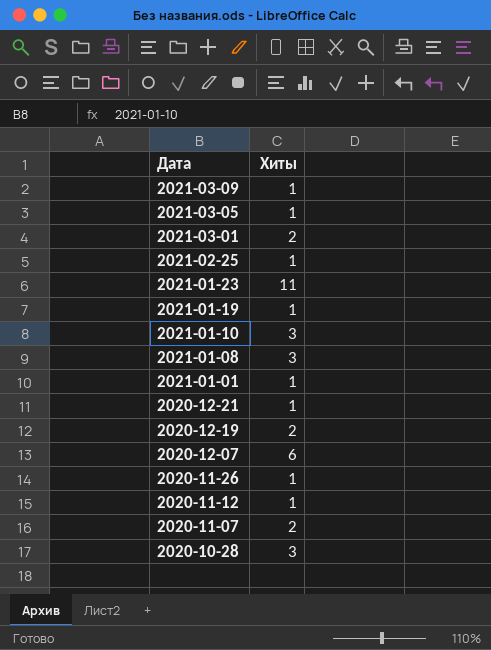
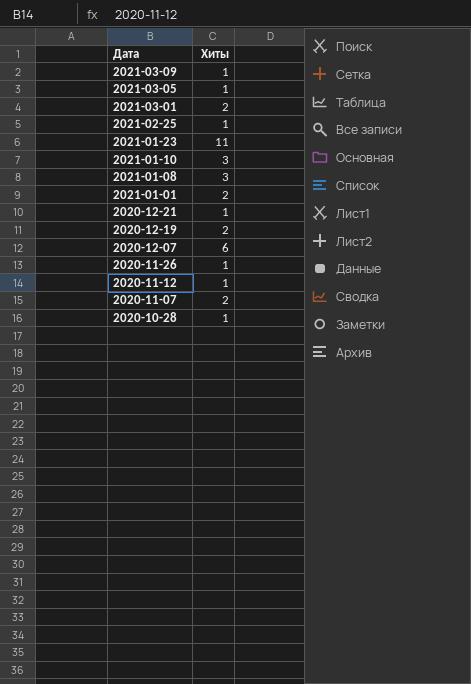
row 2021-01-19: 1 -> none
2021-01-01 | Хиты: 1 -> 2
2020-10-28 | Хиты: 3 -> 1

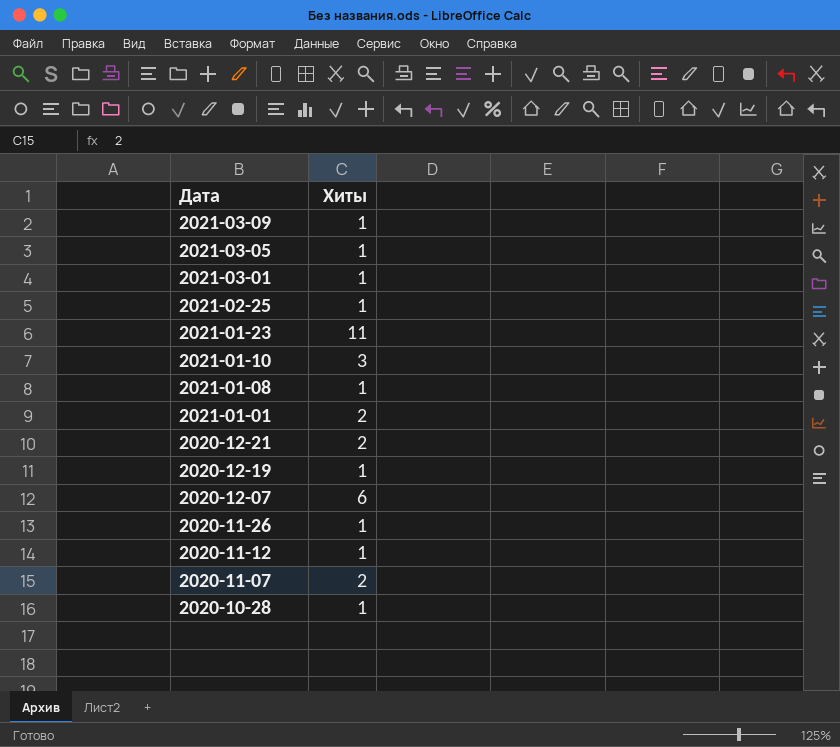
2021-03-01 | Хиты: 2 -> 1
2021-01-08 | Хиты: 3 -> 1
2020-12-21 | Хиты: 1 -> 2
2020-12-19 | Хиты: 2 -> 1

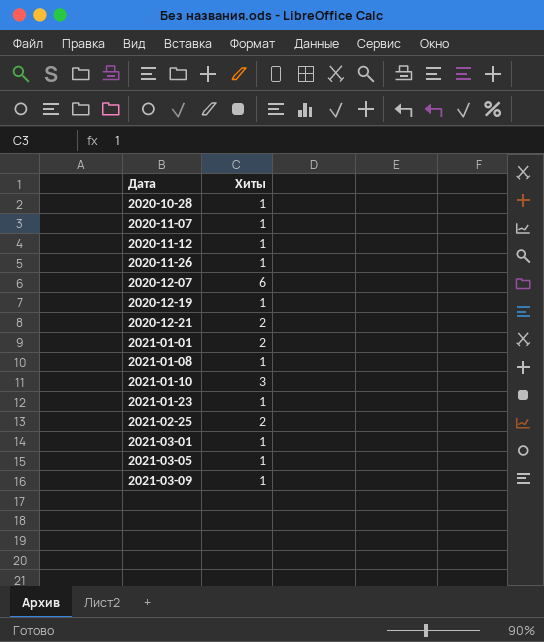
row order: Дата descending -> Дата ascending
2020-11-07 | Хиты: 2 -> 1
2021-01-23 | Хиты: 11 -> 1
2021-02-25 | Хиты: 1 -> 2

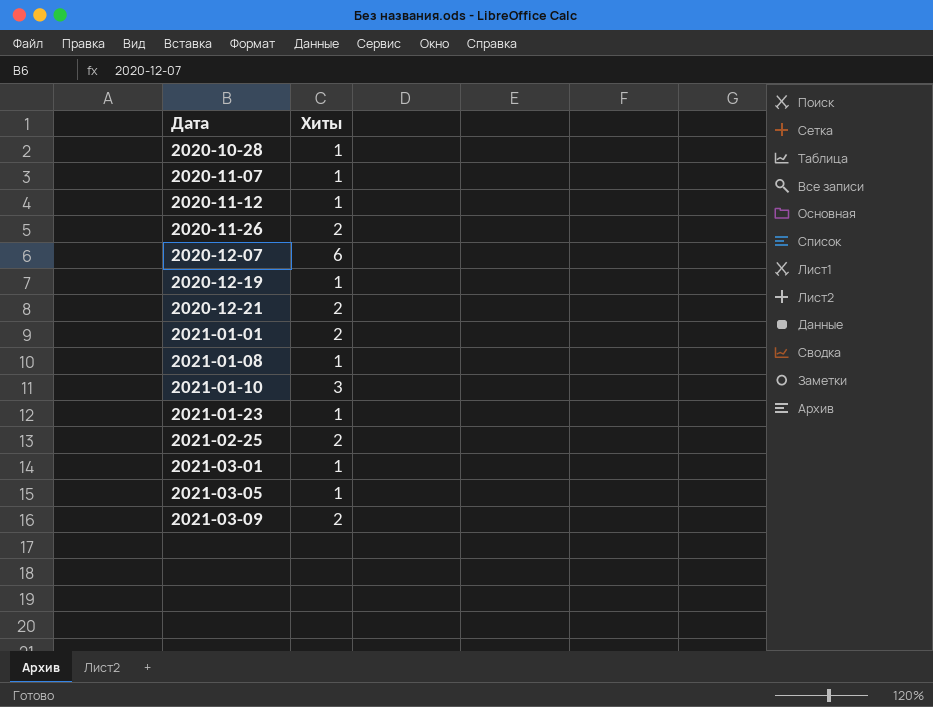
2020-11-26 | Хиты: 1 -> 2
2021-03-09 | Хиты: 1 -> 2

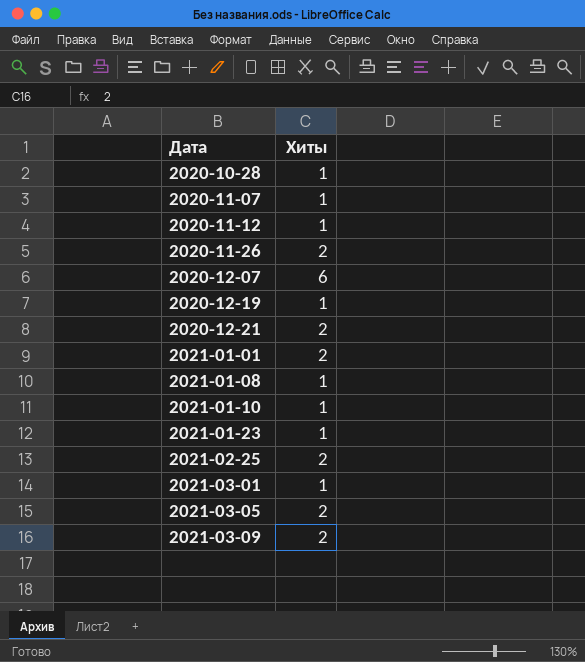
2021-01-10 | Хиты: 3 -> 1
2021-03-05 | Хиты: 1 -> 2

